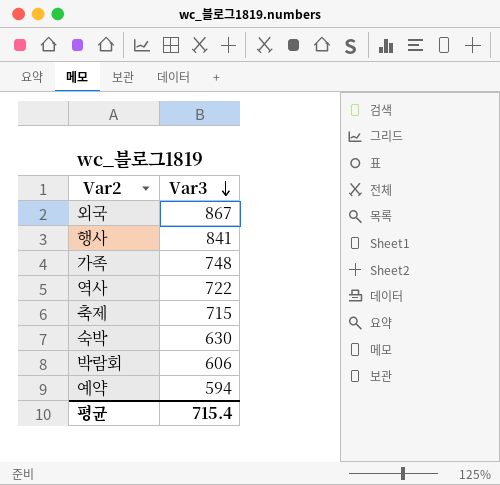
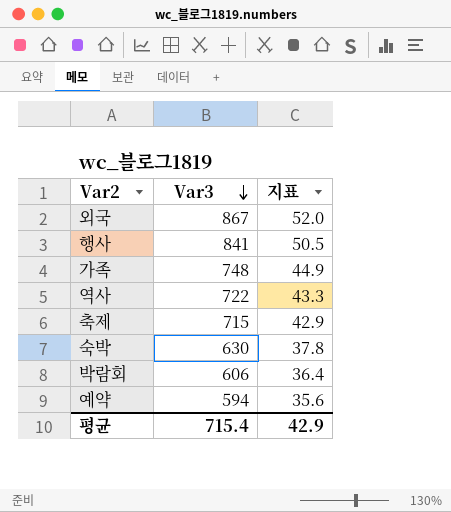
column 지표 | formula: none -> [Var3] * 0.06

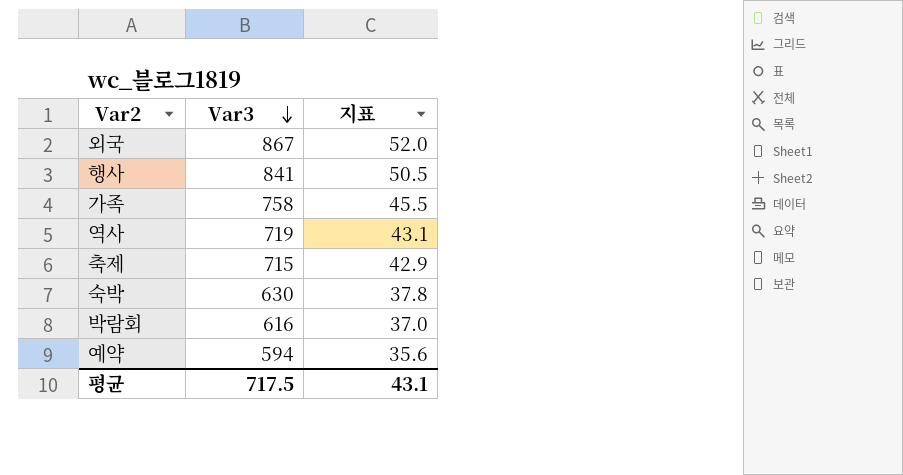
가족 | Var3: 748 -> 758
가족 | 지표: 44.9 -> 45.5
역사 | Var3: 722 -> 719
역사 | 지표: 43.3 -> 43.1
박람회 | Var3: 606 -> 616
박람회 | 지표: 36.4 -> 37.0
평균 | Var3: 715.4 -> 717.5
평균 | 지표: 42.9 -> 43.1

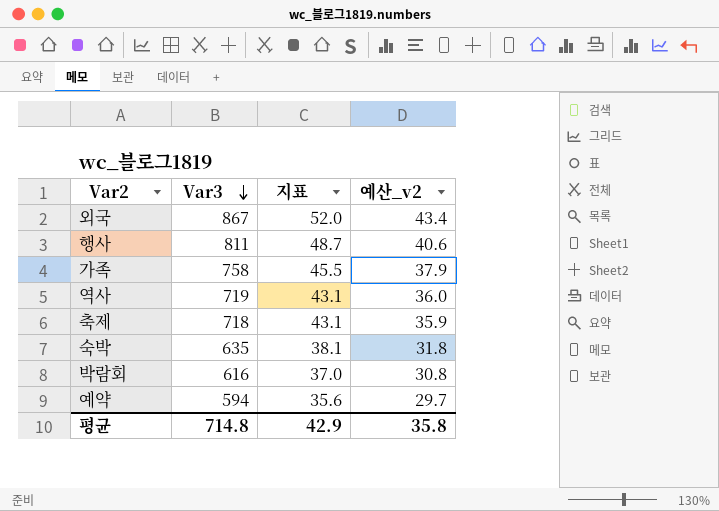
column 예산_v2 | formula: none -> [Var3] * 0.05
행사 | Var3: 841 -> 811
행사 | 지표: 50.5 -> 48.7
축제 | Var3: 715 -> 718
축제 | 지표: 42.9 -> 43.1
숙박 | Var3: 630 -> 635
숙박 | 지표: 37.8 -> 38.1
평균 | Var3: 717.5 -> 714.8
평균 | 지표: 43.1 -> 42.9

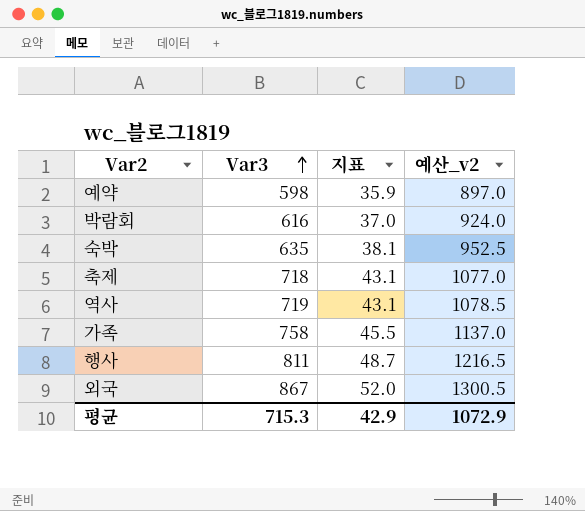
row order: Var3 descending -> Var3 ascending
column 예산_v2 | formula: [Var3] * 0.05 -> [Var3] * 1.5
예약 | Var3: 594 -> 598
예약 | 지표: 35.6 -> 35.9
평균 | Var3: 714.8 -> 715.3
평균 | 예산_v2: 35.8 -> 1072.9

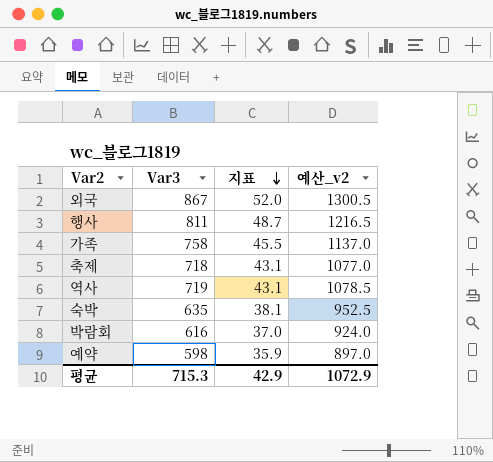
row order: Var3 ascending -> 지표 descending

